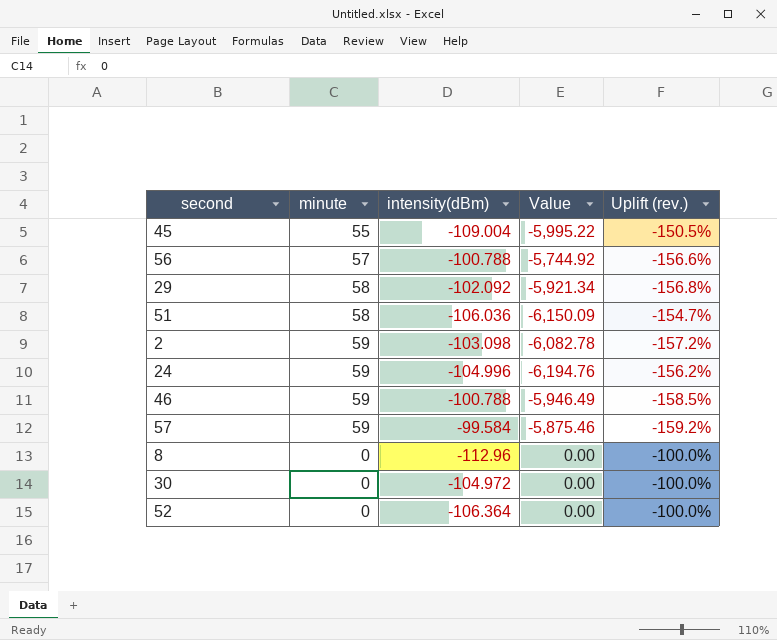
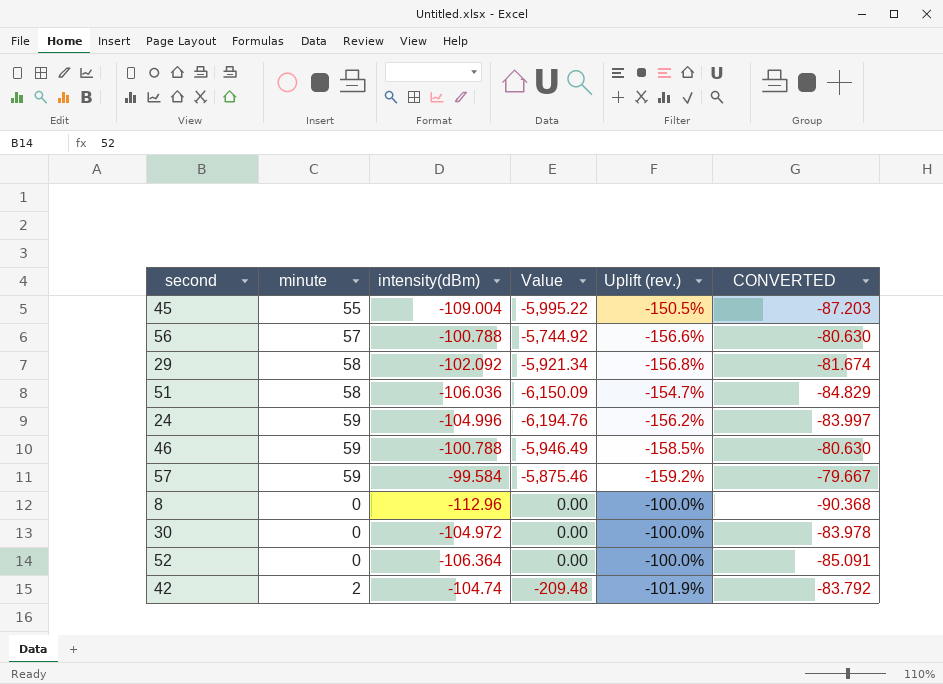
column CONVERTED | formula: none -> [intensity(dBm)] * 0.8
row 2: 59 | -103.098 | -6,082.78 | -157.2% -> none
row 42: none -> 2 | -104.74 | -209.48 | -101.9% | -83.792

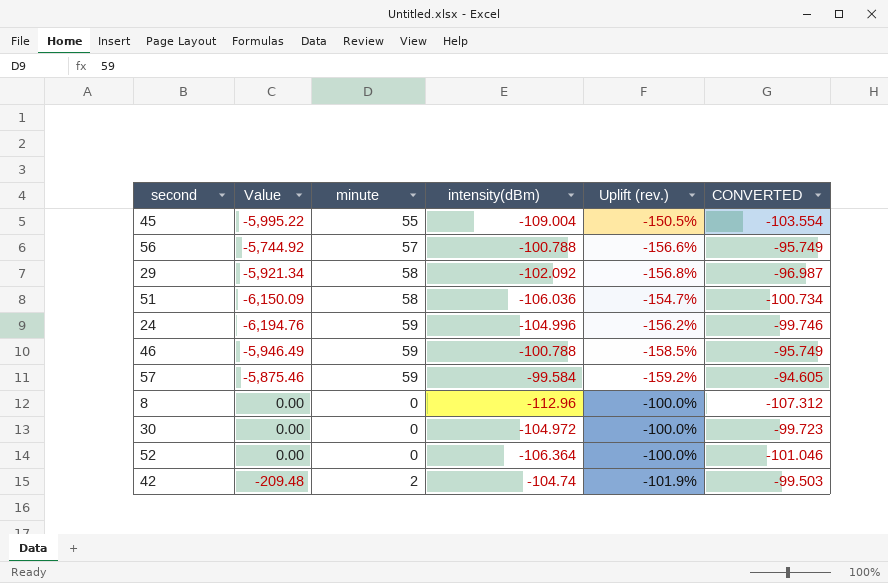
column Value | position: 4 -> 2
column CONVERTED | formula: [intensity(dBm)] * 0.8 -> [intensity(dBm)] * 0.95

